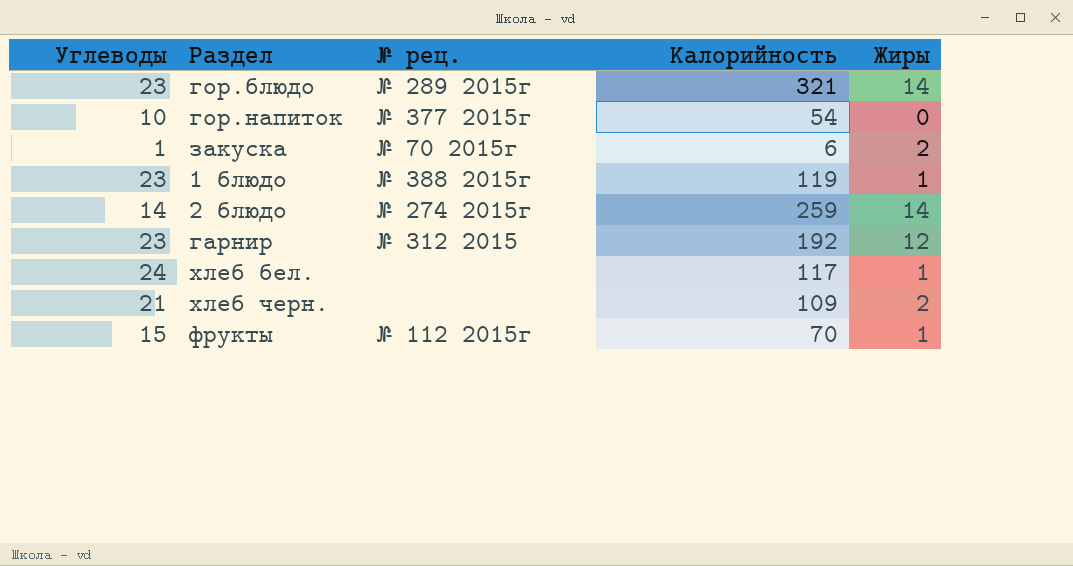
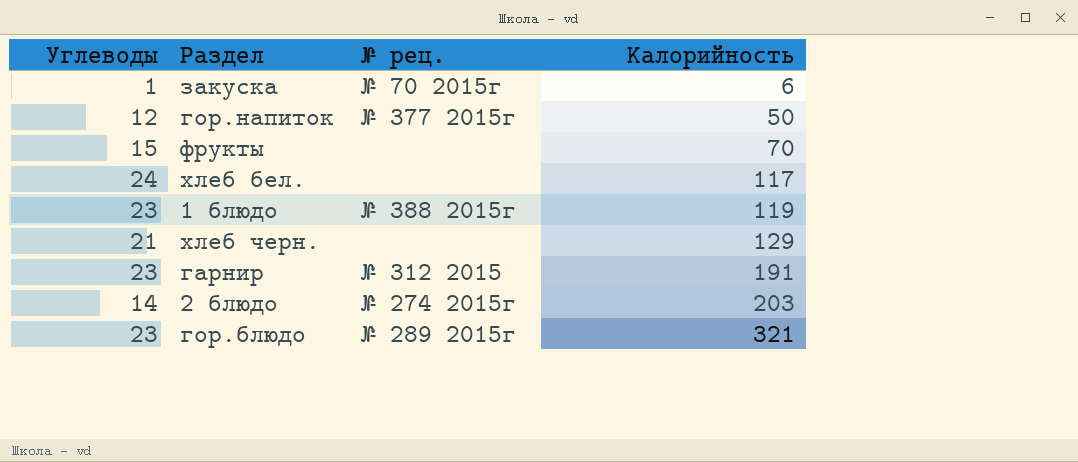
row order: none -> Калорийность ascending
column Жиры | position: 5 -> none
гор.напиток | Углеводы: 10 -> 12
гор.напиток | Калорийность: 54 -> 50
фрукты | № рец.: № 112 2015г -> none
хлеб черн. | Калорийность: 109 -> 129
гарнир | Калорийность: 192 -> 191
2 блюдо | Калорийность: 259 -> 203

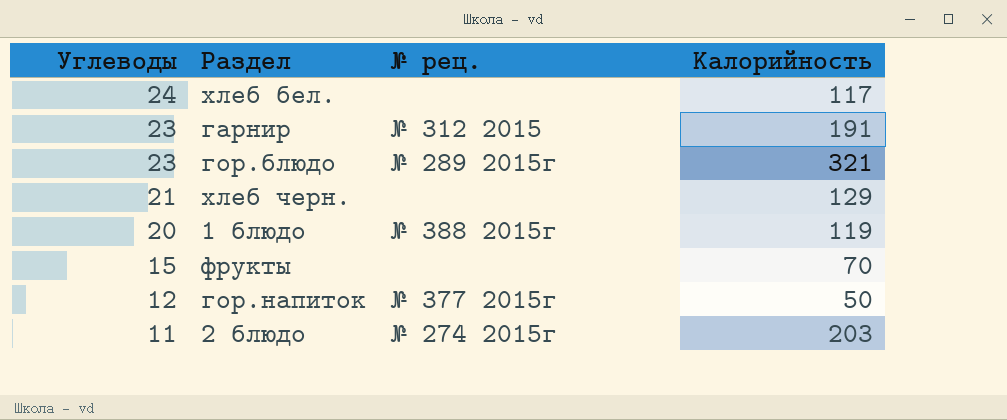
row order: Калорийность ascending -> Углеводы descending
row закуска: 1 | № 70 2015г | 6 -> none
1 блюдо | Углеводы: 23 -> 20
2 блюдо | Углеводы: 14 -> 11

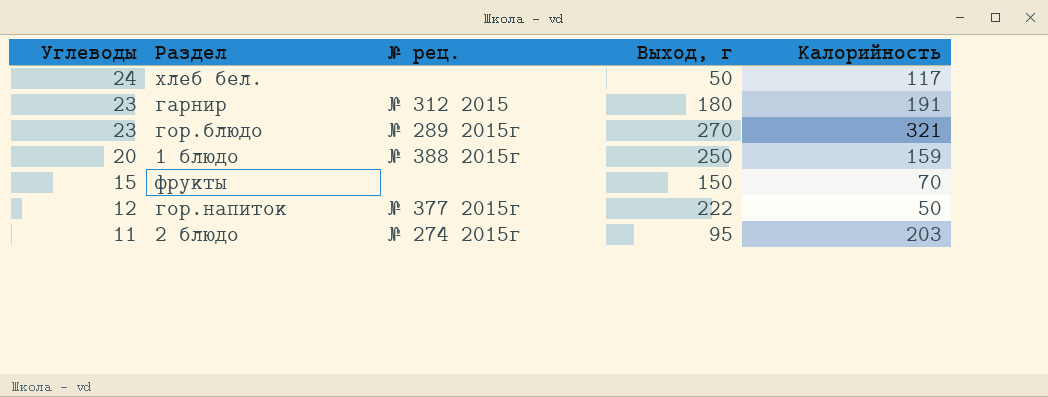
column Выход, г | position: none -> 4
row хлеб черн.: 21 | none | 129 -> none
1 блюдо | Калорийность: 119 -> 159

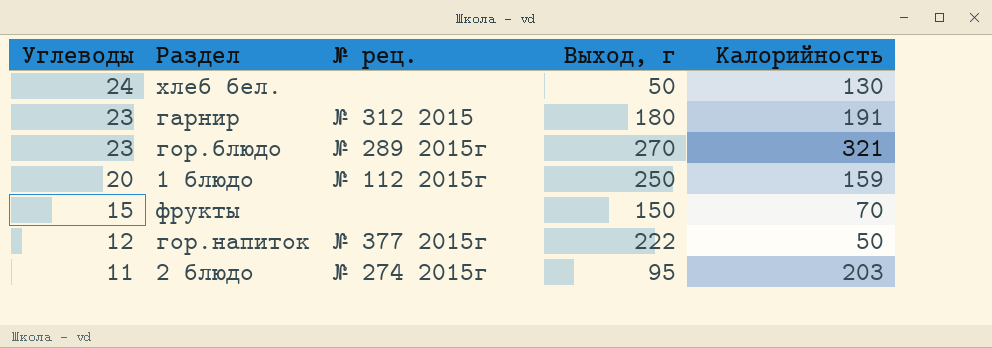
хлеб бел. | Калорийность: 117 -> 130
1 блюдо | № рец.: № 388 2015г -> № 112 2015г

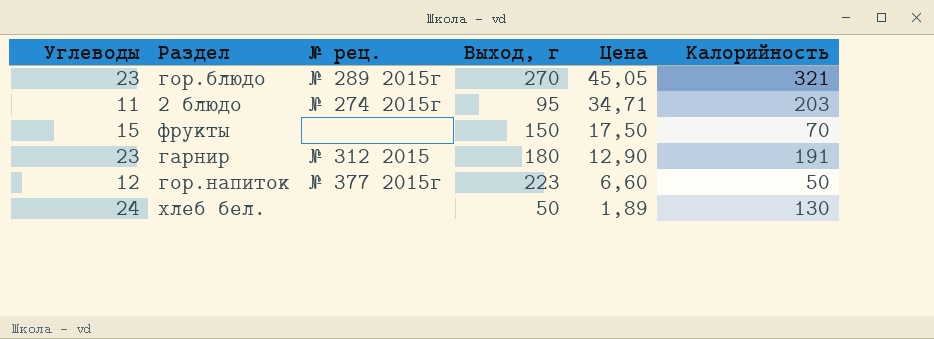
row order: Углеводы descending -> Цена descending
column Цена | position: none -> 5
row 1 блюдо: 20 | № 112 2015г | 250 | 159 -> none
гор.напиток | Выход, г: 222 -> 223

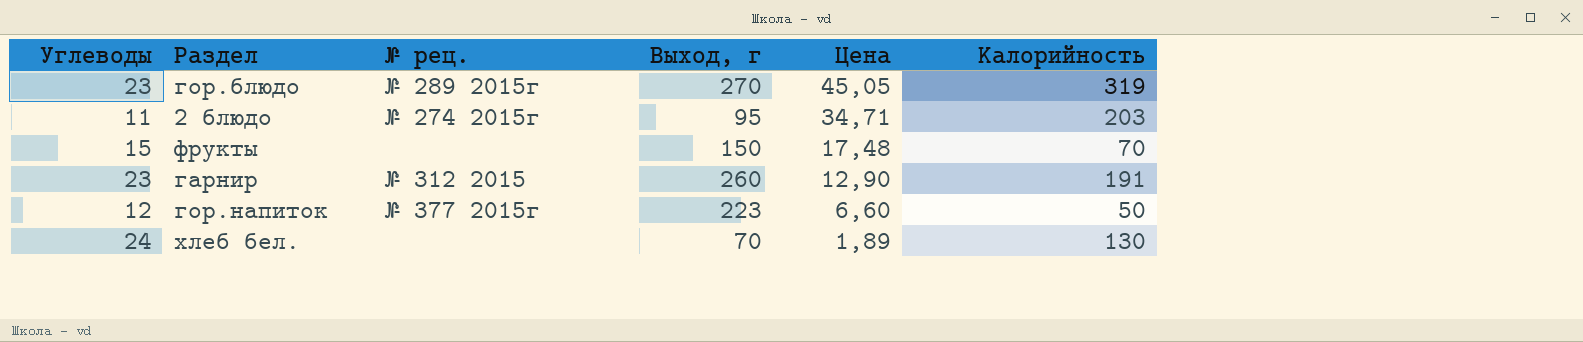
гор.блюдо | Калорийность: 321 -> 319
фрукты | Цена: 17,50 -> 17,48
гарнир | Выход, г: 180 -> 260
хлеб бел. | Выход, г: 50 -> 70

